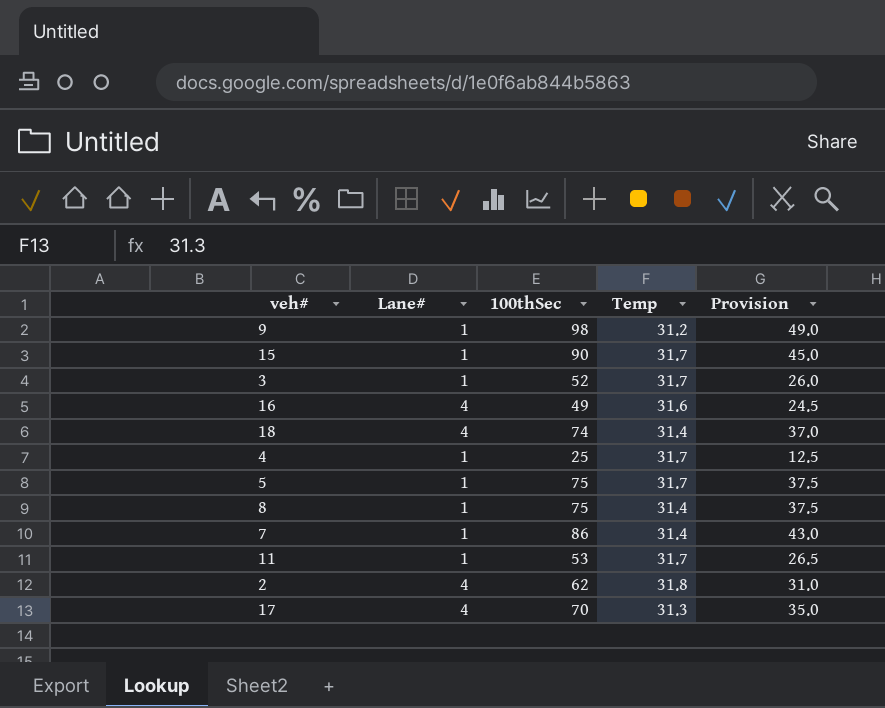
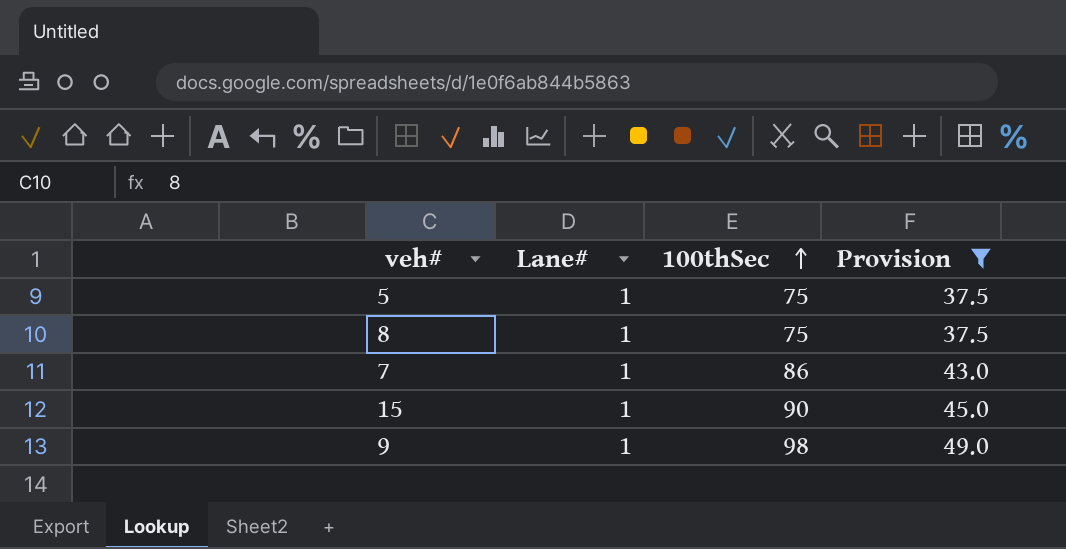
filter: none -> Provision >= 37.5
row order: none -> 100thSec ascending
column Temp | position: 4 -> none

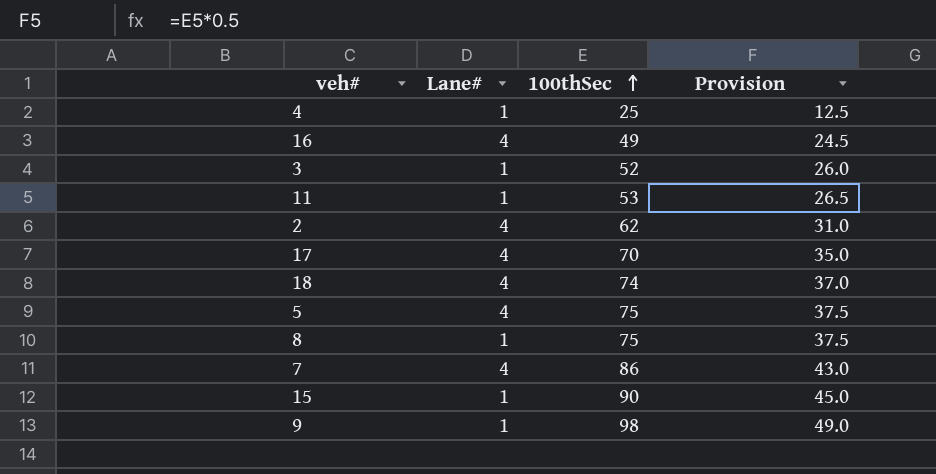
filter: Provision >= 37.5 -> none
5 | Lane#: 1 -> 4
7 | Lane#: 1 -> 4

